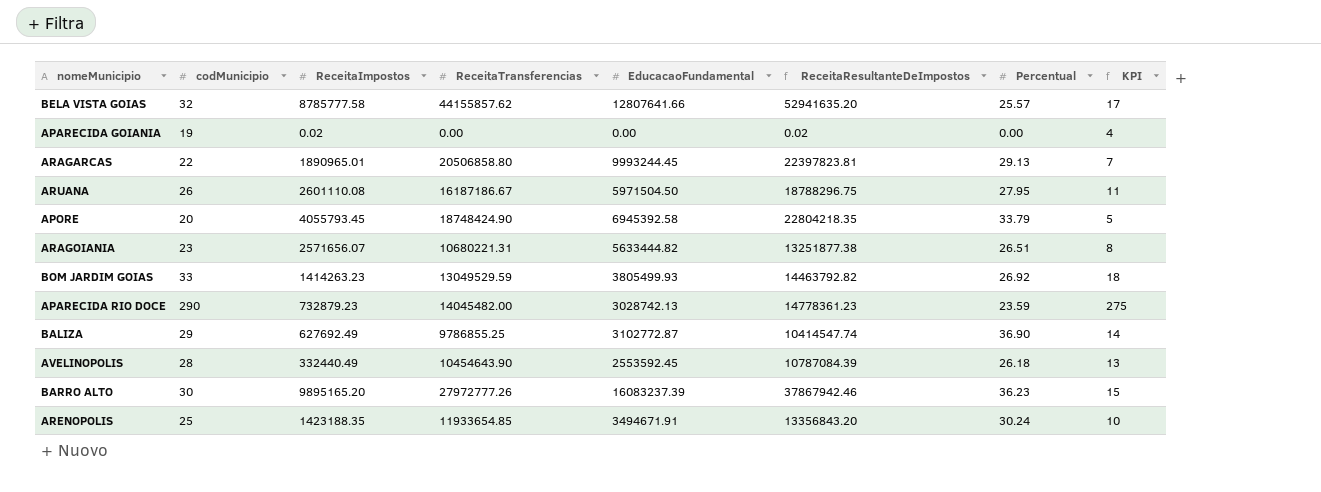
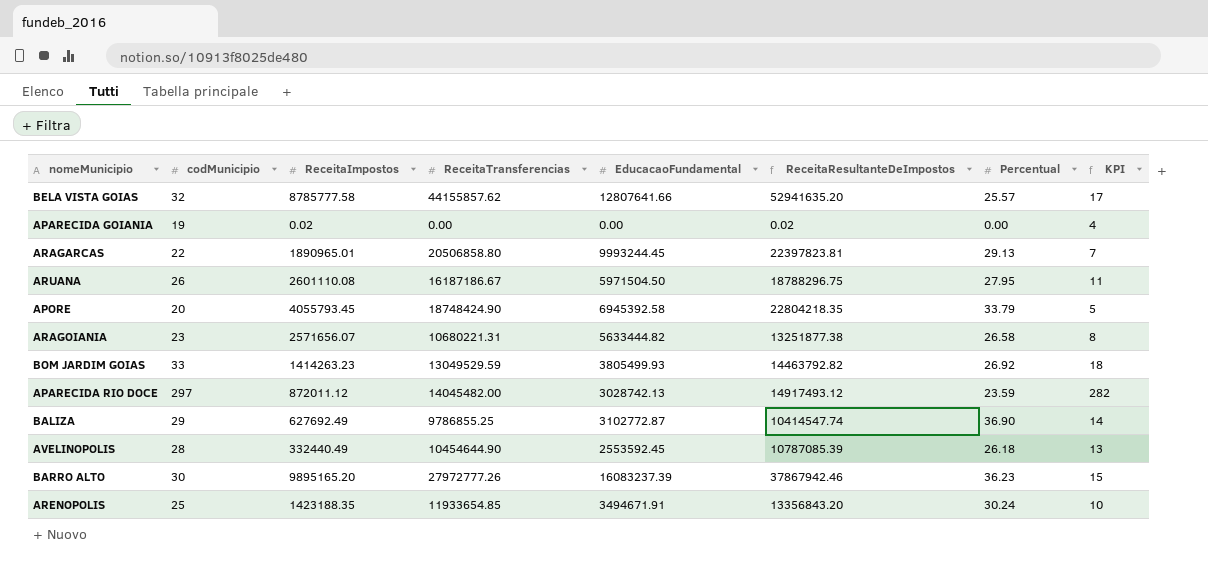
ARAGOIANIA | Percentual: 26.51 -> 26.58
APARECIDA RIO DOCE | codMunicipio: 290 -> 297
APARECIDA RIO DOCE | ReceitaImpostos: 732879.23 -> 872011.12
APARECIDA RIO DOCE | ReceitaResultanteDeImpostos: 14778361.23 -> 14917493.12
APARECIDA RIO DOCE | KPI: 275 -> 282
AVELINOPOLIS | ReceitaTransferencias: 10454643.90 -> 10454644.90
AVELINOPOLIS | ReceitaResultanteDeImpostos: 10787084.39 -> 10787085.39

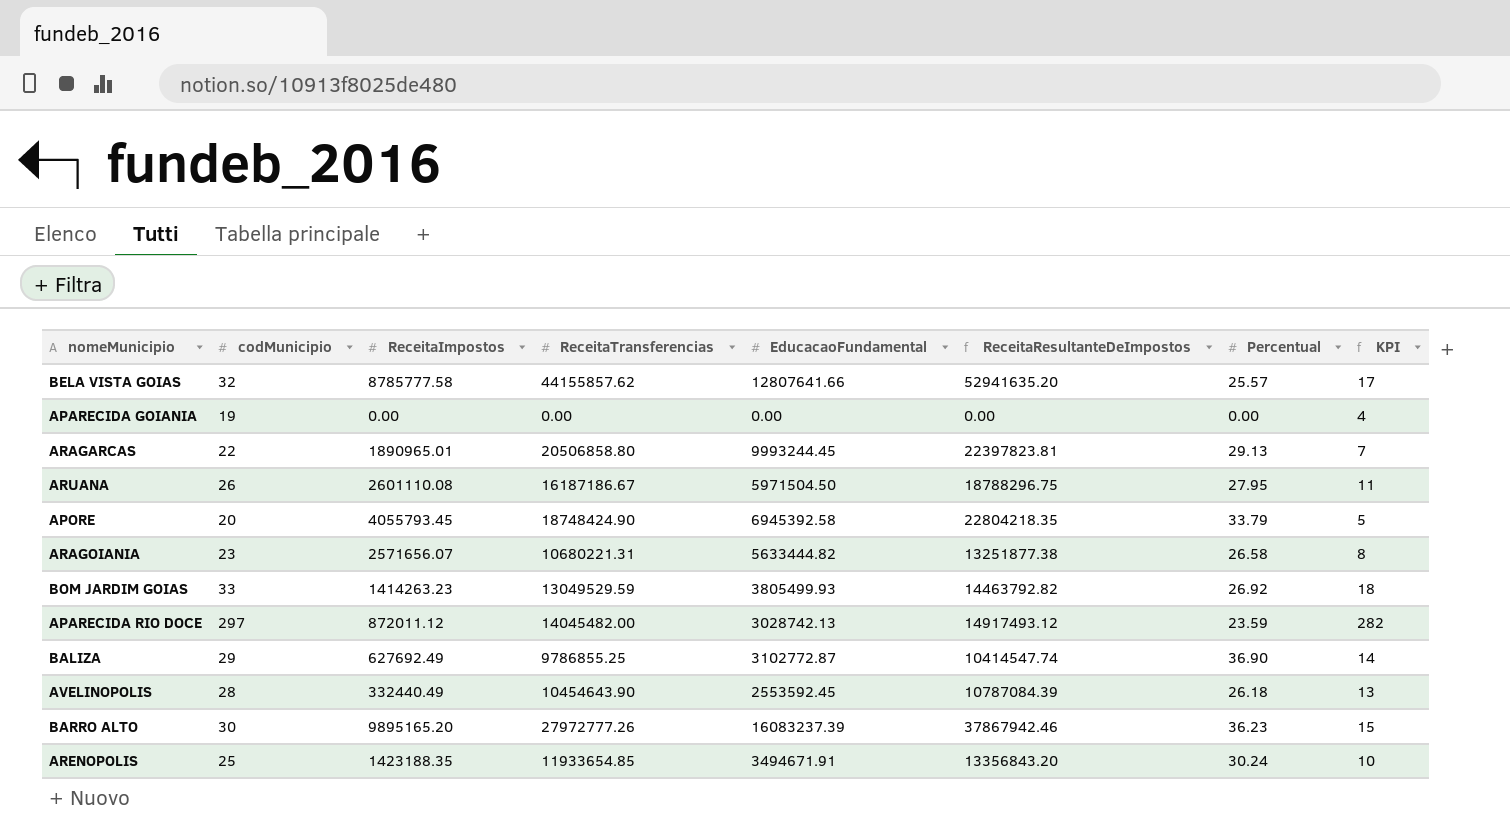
APARECIDA GOIANIA | ReceitaImpostos: 0.02 -> 0.00
APARECIDA GOIANIA | ReceitaResultanteDeImpostos: 0.02 -> 0.00
AVELINOPOLIS | ReceitaTransferencias: 10454644.90 -> 10454643.90
AVELINOPOLIS | ReceitaResultanteDeImpostos: 10787085.39 -> 10787084.39

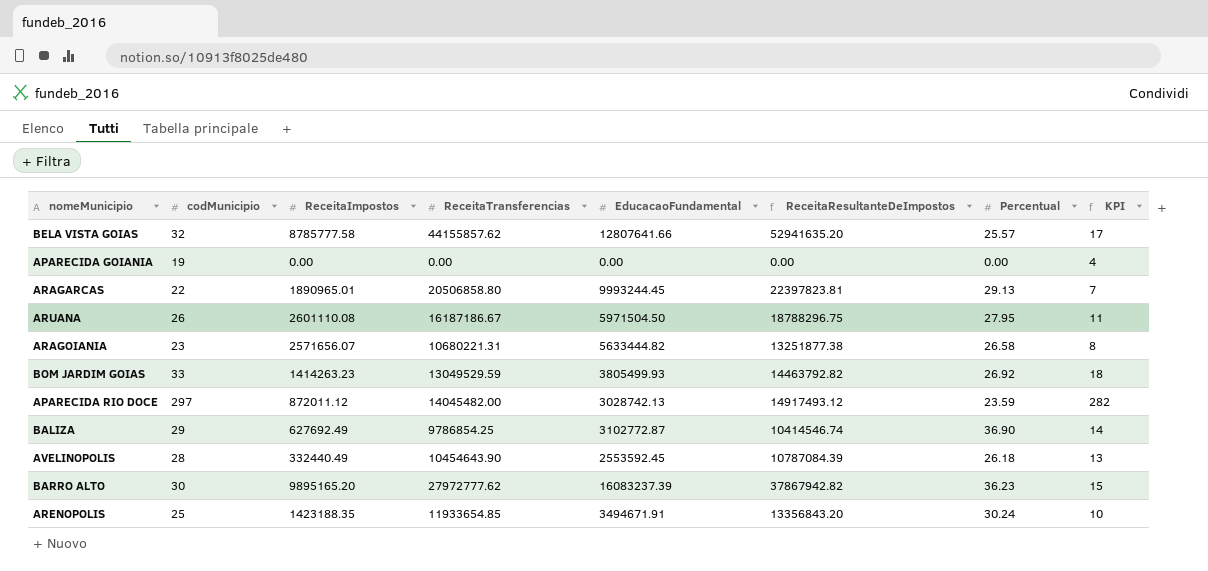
row APORE: 20 | 4055793.45 | 18748424.90 | 6945392.58 | 22804218.35 | 33.79 | 5 -> none
BALIZA | ReceitaTransferencias: 9786855.25 -> 9786854.25
BALIZA | ReceitaResultanteDeImpostos: 10414547.74 -> 10414546.74
BARRO ALTO | ReceitaTransferencias: 27972777.26 -> 27972777.62
BARRO ALTO | ReceitaResultanteDeImpostos: 37867942.46 -> 37867942.82

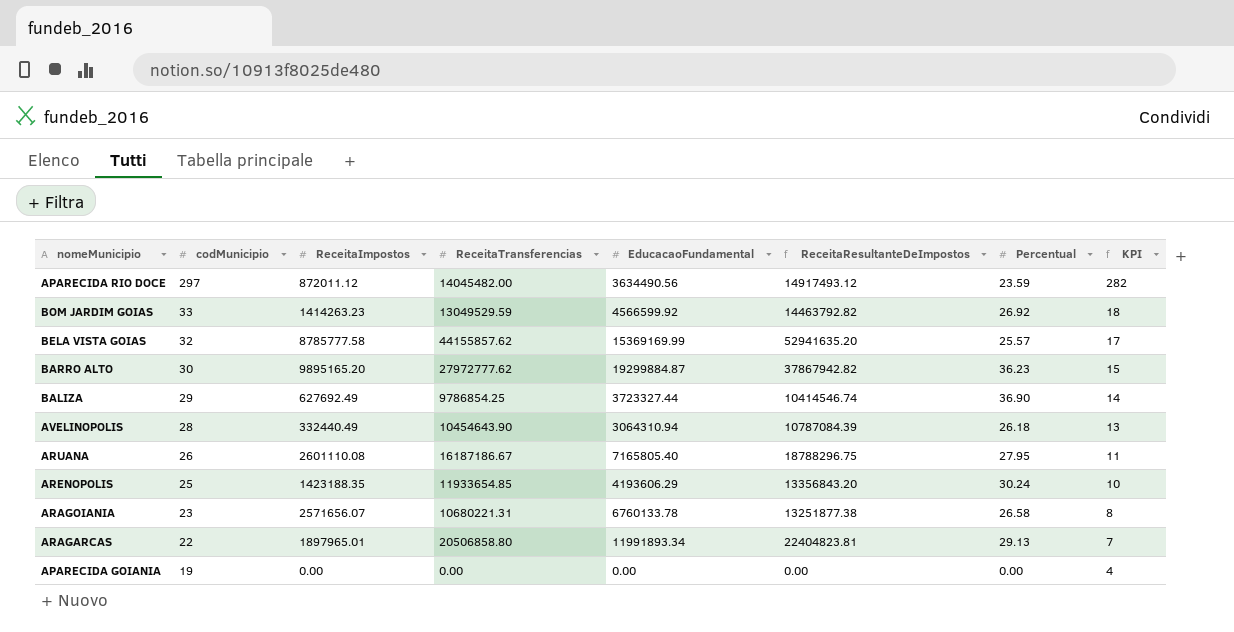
row order: none -> codMunicipio descending
APARECIDA RIO DOCE | EducacaoFundamental: 3028742.13 -> 3634490.56
BOM JARDIM GOIAS | EducacaoFundamental: 3805499.93 -> 4566599.92
BELA VISTA GOIAS | EducacaoFundamental: 12807641.66 -> 15369169.99
BARRO ALTO | EducacaoFundamental: 16083237.39 -> 19299884.87
BALIZA | EducacaoFundamental: 3102772.87 -> 3723327.44
AVELINOPOLIS | EducacaoFundamental: 2553592.45 -> 3064310.94
ARUANA | EducacaoFundamental: 5971504.50 -> 7165805.40
ARENOPOLIS | EducacaoFundamental: 3494671.91 -> 4193606.29
ARAGOIANIA | EducacaoFundamental: 5633444.82 -> 6760133.78
ARAGARCAS | ReceitaImpostos: 1890965.01 -> 1897965.01
ARAGARCAS | EducacaoFundamental: 9993244.45 -> 11991893.34
ARAGARCAS | ReceitaResultanteDeImpostos: 22397823.81 -> 22404823.81

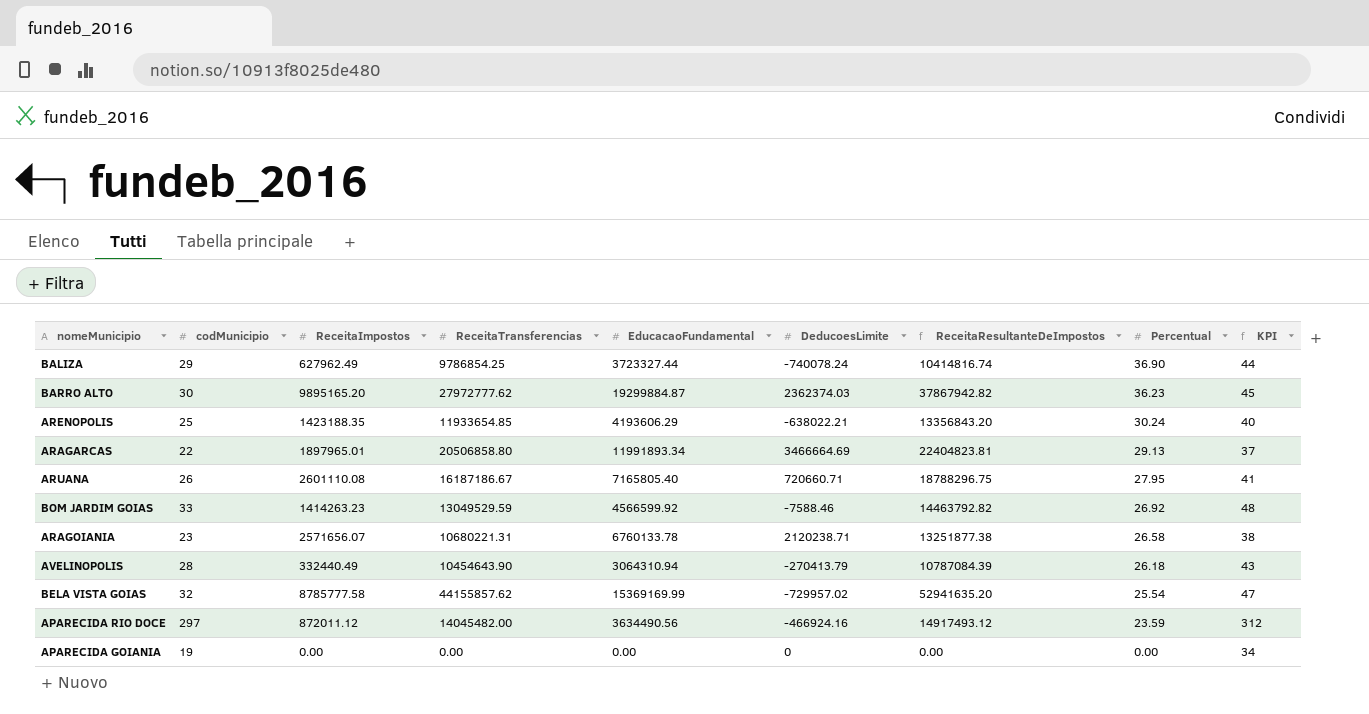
row order: codMunicipio descending -> Percentual descending
column DeducoesLimite | position: none -> 6
column KPI | formula: [codMunicipio] - 15 -> [codMunicipio] + 15
BALIZA | ReceitaImpostos: 627692.49 -> 627962.49
BALIZA | ReceitaResultanteDeImpostos: 10414546.74 -> 10414816.74
BELA VISTA GOIAS | Percentual: 25.57 -> 25.54

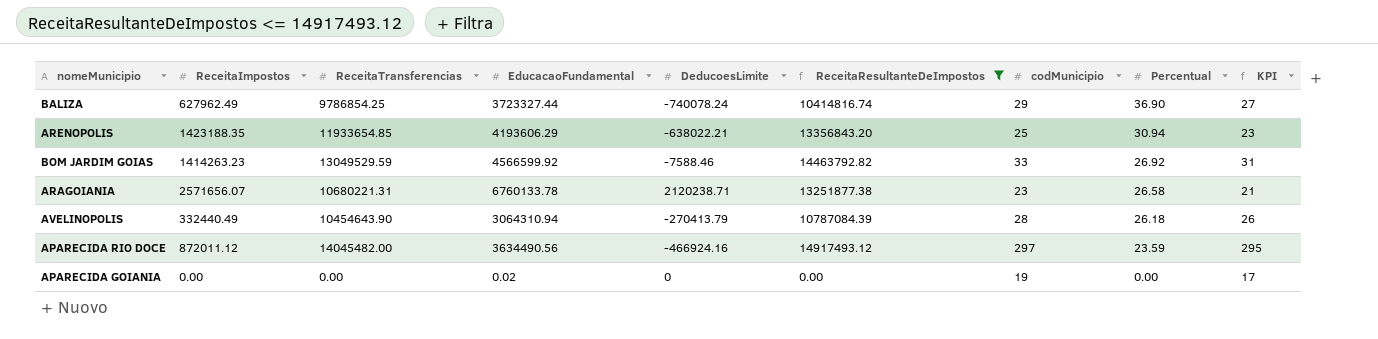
filter: none -> ReceitaResultanteDeImpostos <= 14917493.12
column codMunicipio | position: 2 -> 7
column KPI | formula: [codMunicipio] + 15 -> [codMunicipio] - 2
ARENOPOLIS | Percentual: 30.24 -> 30.94
APARECIDA GOIANIA | EducacaoFundamental: 0.00 -> 0.02

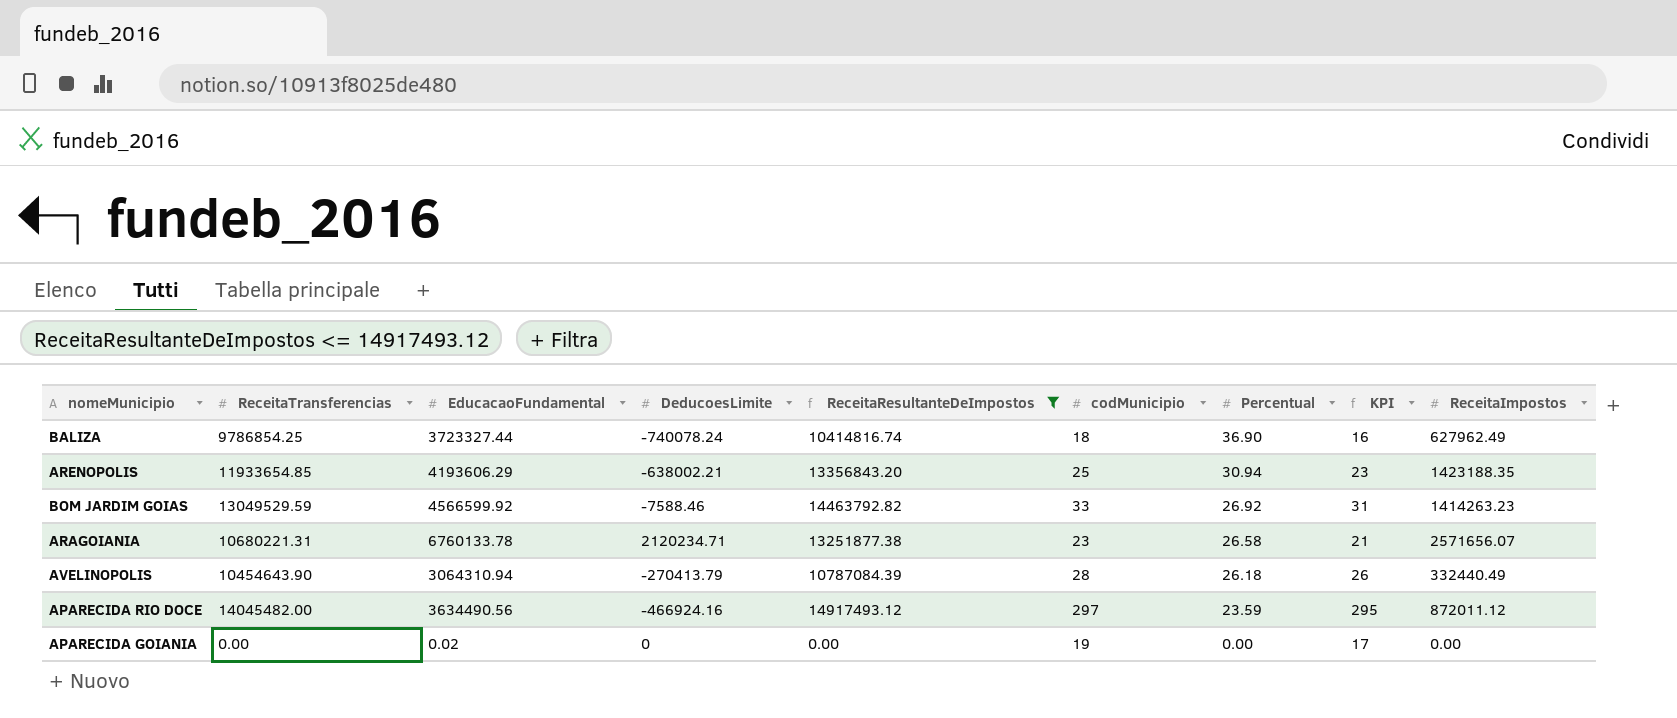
column ReceitaImpostos | position: 2 -> 9
BALIZA | codMunicipio: 29 -> 18
BALIZA | KPI: 27 -> 16
ARENOPOLIS | DeducoesLimite: -638022.21 -> -638002.21
ARAGOIANIA | DeducoesLimite: 2120238.71 -> 2120234.71

